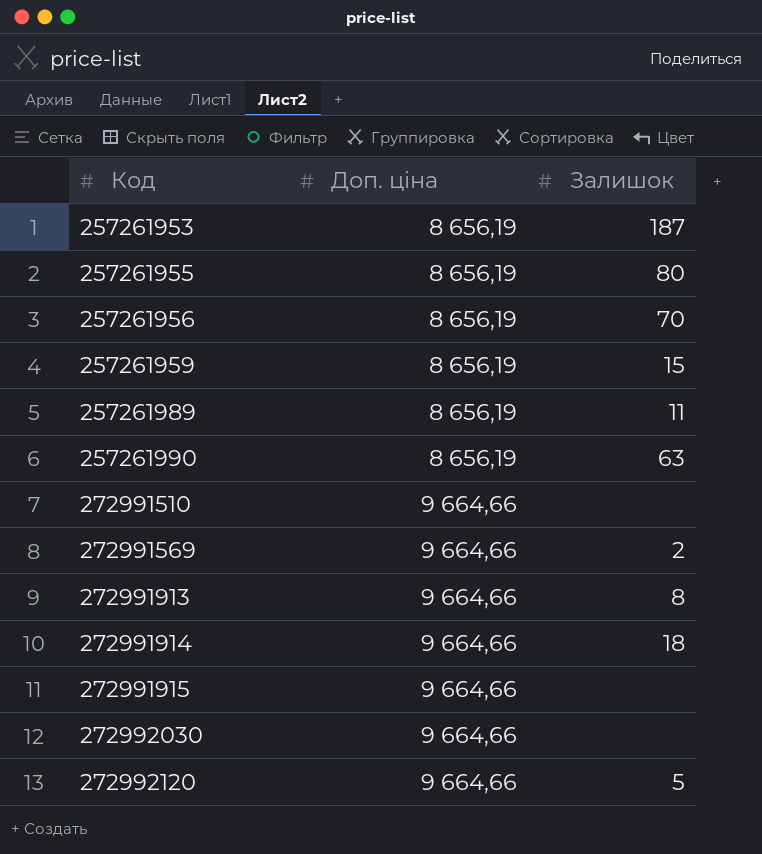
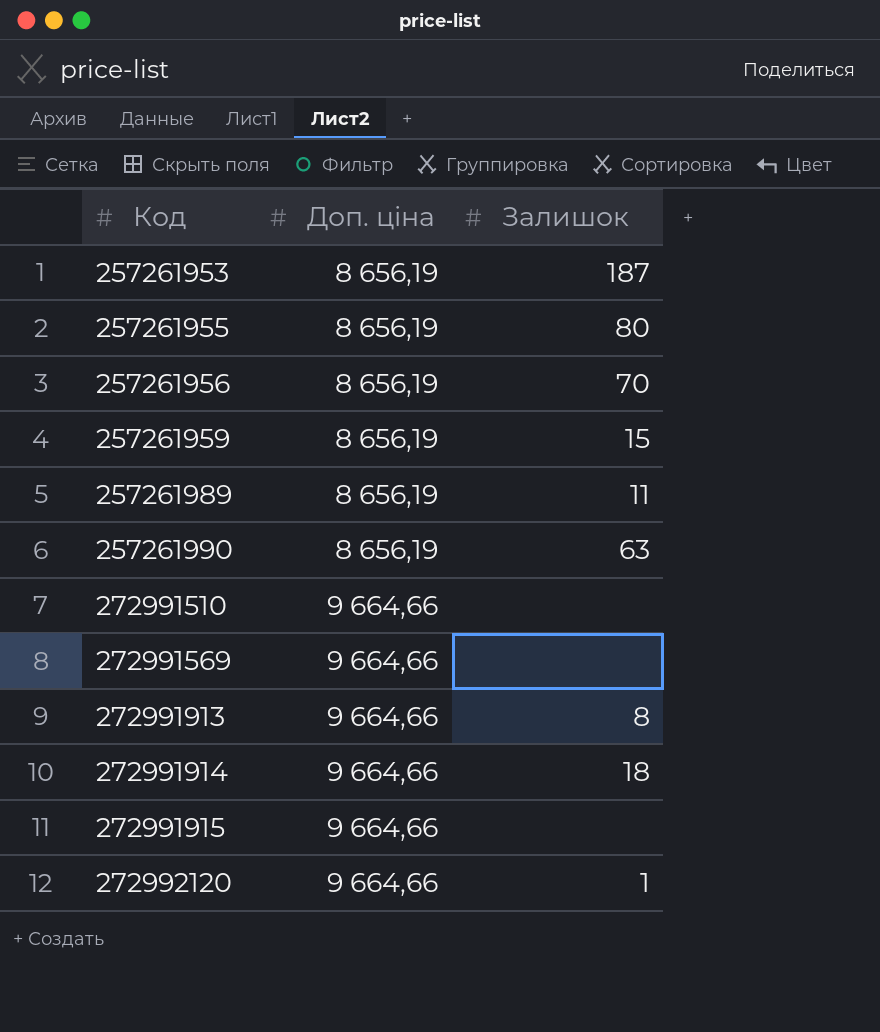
row 272992030: 9 664,66 | none -> none
272991569 | Залишок: 2 -> none
272992120 | Залишок: 5 -> 1

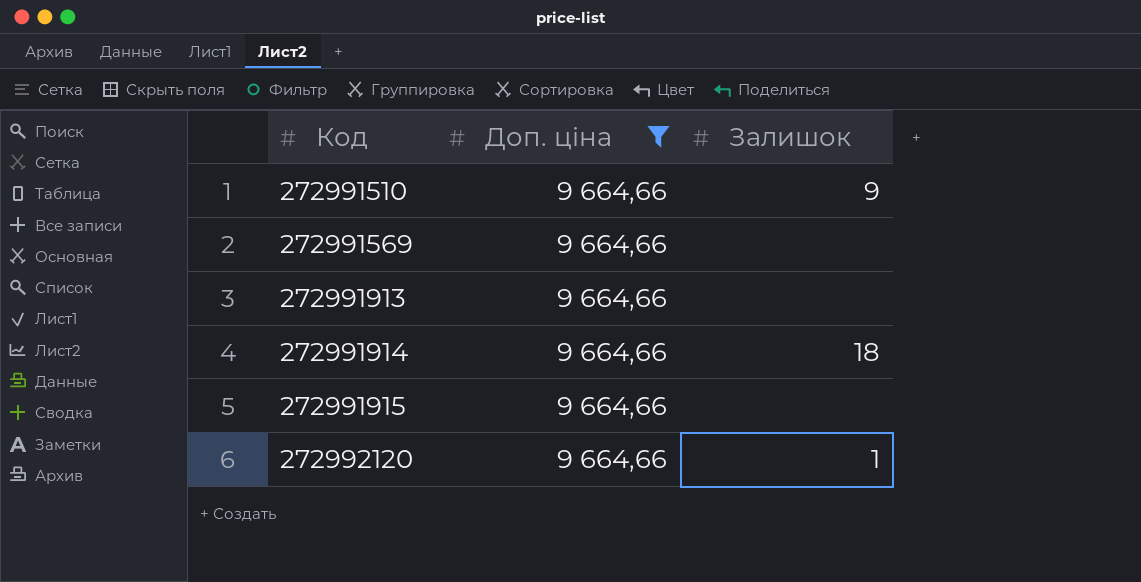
filter: none -> Доп. ціна = 9 664,66
272991510 | Залишок: none -> 9
272991913 | Залишок: 8 -> none

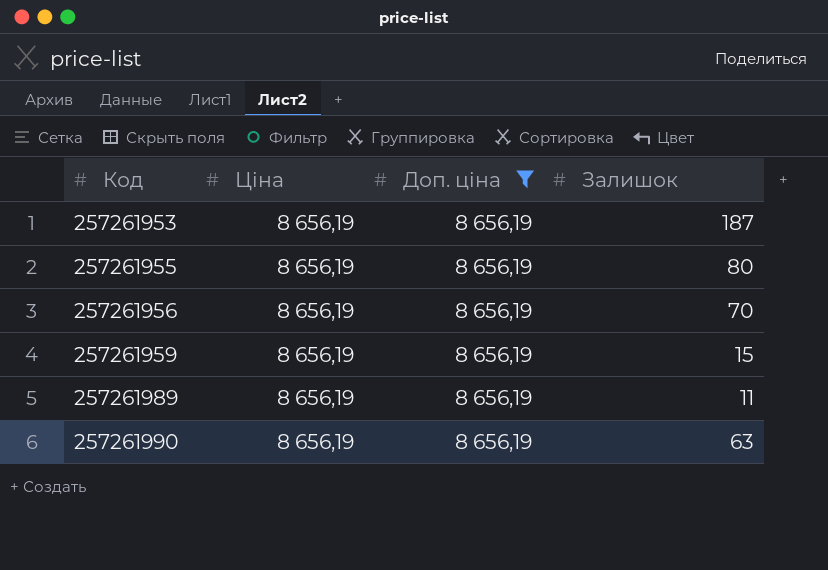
filter: Доп. ціна = 9 664,66 -> Доп. ціна = 8 656,19
column Ціна | position: none -> 2

